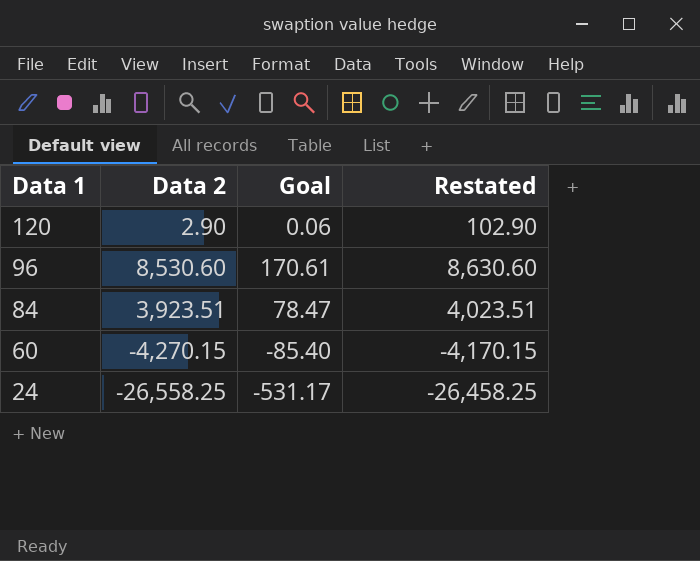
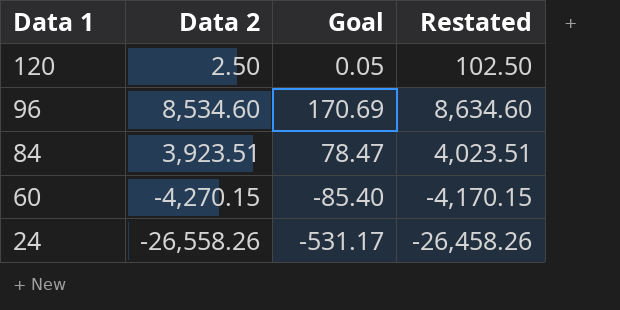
120 | Data 2: 2.90 -> 2.50
120 | Goal: 0.06 -> 0.05
120 | Restated: 102.90 -> 102.50
96 | Data 2: 8,530.60 -> 8,534.60
96 | Goal: 170.61 -> 170.69
96 | Restated: 8,630.60 -> 8,634.60
24 | Data 2: -26,558.25 -> -26,558.26
24 | Restated: -26,458.25 -> -26,458.26

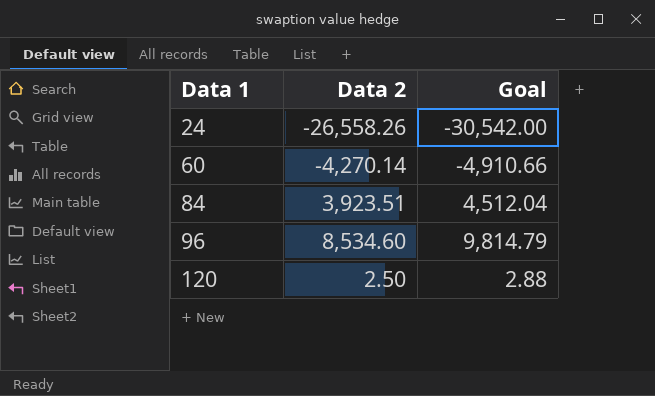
row order: Data 1 descending -> Data 1 ascending
column Restated | formula: [Data 2] + 100 -> none
column Goal | formula: [Data 2] * 0.02 -> [Data 2] * 1.15
60 | Data 2: -4,270.15 -> -4,270.14

